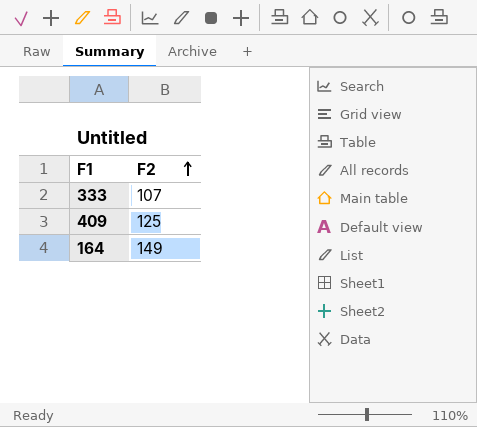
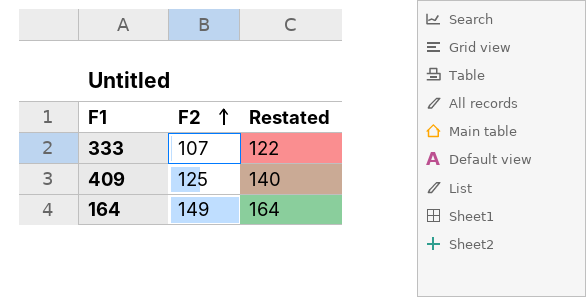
column Restated | formula: none -> [F2] + 15

